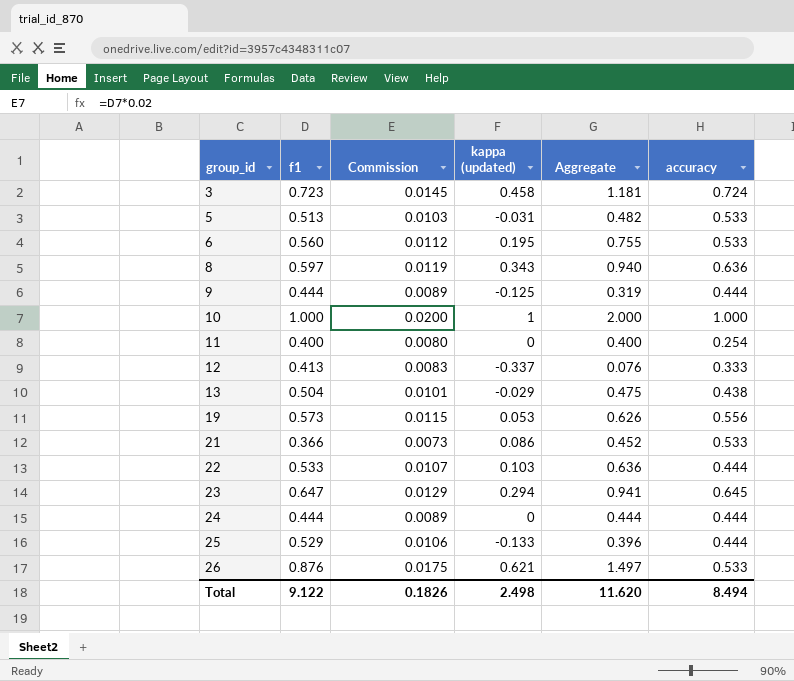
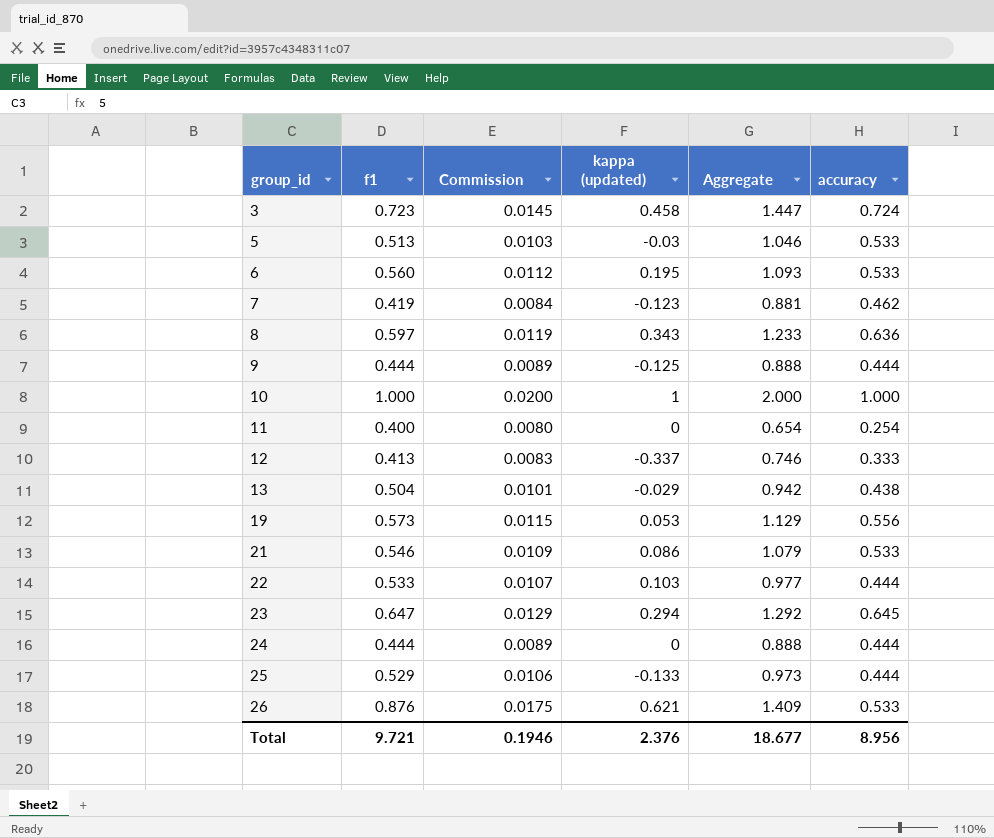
column Aggregate | formula: [f1] + [kappa (updated)] -> [f1] + [accuracy]
5 | kappa (updated): -0.031 -> -0.03
row 7: none -> 0.419 | 0.0084 | -0.123 | 0.881 | 0.462
21 | f1: 0.366 -> 0.546
21 | Commission: 0.0073 -> 0.0109
Total | f1: 9.122 -> 9.721
Total | Commission: 0.1826 -> 0.1946
Total | kappa (updated): 2.498 -> 2.376
Total | Aggregate: 11.620 -> 18.677
Total | accuracy: 8.494 -> 8.956

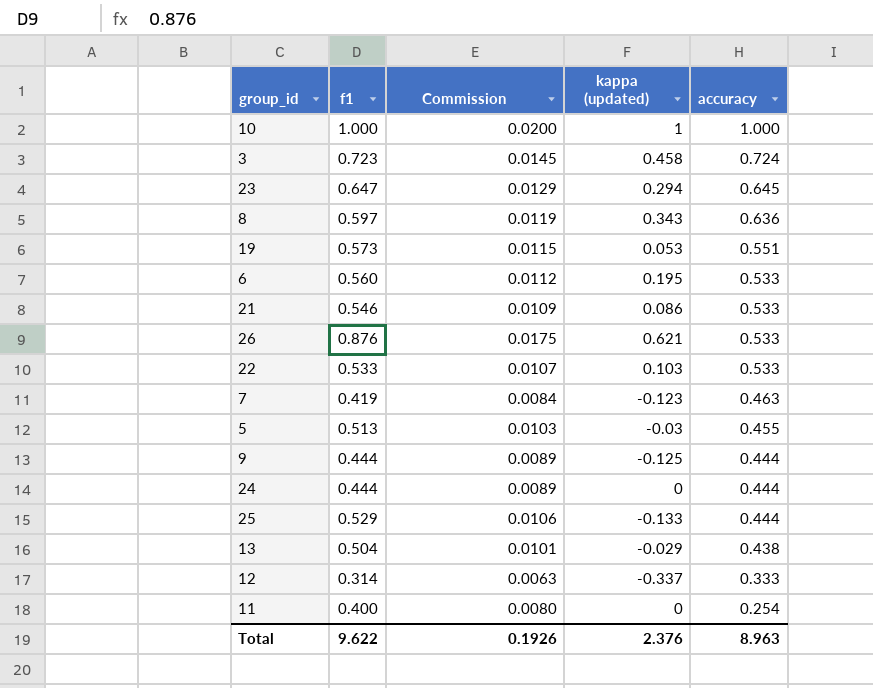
row order: group_id ascending -> accuracy descending
column Aggregate | formula: [f1] + [accuracy] -> none
19 | accuracy: 0.556 -> 0.551
22 | accuracy: 0.444 -> 0.533
7 | accuracy: 0.462 -> 0.463
5 | accuracy: 0.533 -> 0.455
12 | f1: 0.413 -> 0.314
12 | Commission: 0.0083 -> 0.0063
Total | f1: 9.721 -> 9.622
Total | Commission: 0.1946 -> 0.1926
Total | accuracy: 8.956 -> 8.963

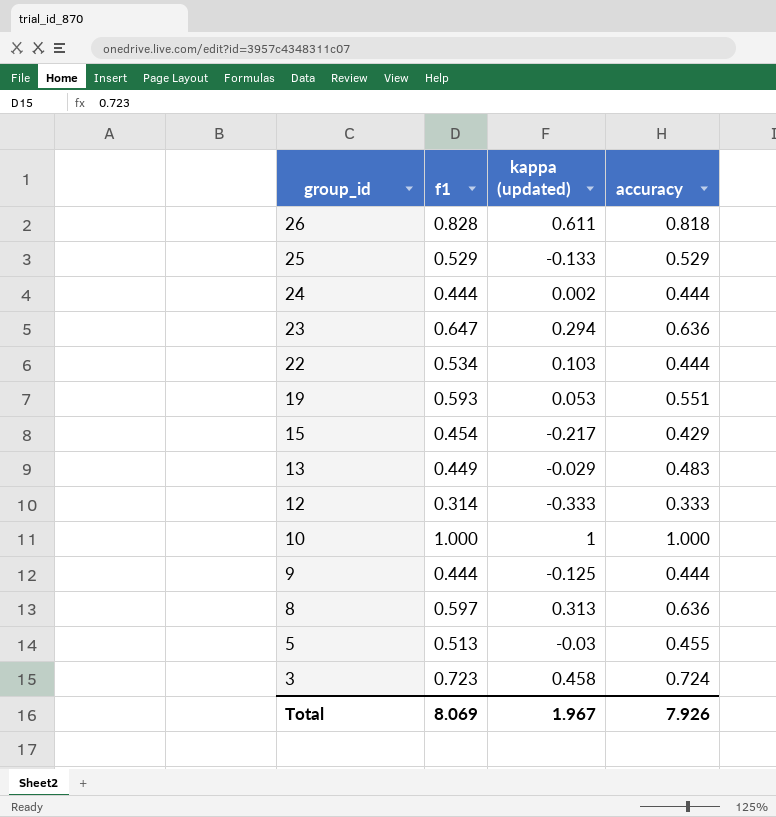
row order: accuracy descending -> group_id descending
column Commission | formula: [f1] * 0.02 -> none
row 6: 0.560 | 0.0112 | 0.195 | 0.533 -> none
row 21: 0.546 | 0.0109 | 0.086 | 0.533 -> none
row 7: 0.419 | 0.0084 | -0.123 | 0.463 -> none
row 11: 0.400 | 0.0080 | 0 | 0.254 -> none
26 | f1: 0.876 -> 0.828
26 | kappa (updated): 0.621 -> 0.611
26 | accuracy: 0.533 -> 0.818
25 | accuracy: 0.444 -> 0.529
24 | kappa (updated): 0 -> 0.002
23 | accuracy: 0.645 -> 0.636
22 | f1: 0.533 -> 0.534
22 | accuracy: 0.533 -> 0.444
19 | f1: 0.573 -> 0.593
row 15: none -> 0.454 | -0.217 | 0.429
13 | f1: 0.504 -> 0.449
13 | accuracy: 0.438 -> 0.483
12 | kappa (updated): -0.337 -> -0.333
8 | kappa (updated): 0.343 -> 0.313
Total | f1: 9.622 -> 8.069
Total | kappa (updated): 2.376 -> 1.967
Total | accuracy: 8.963 -> 7.926

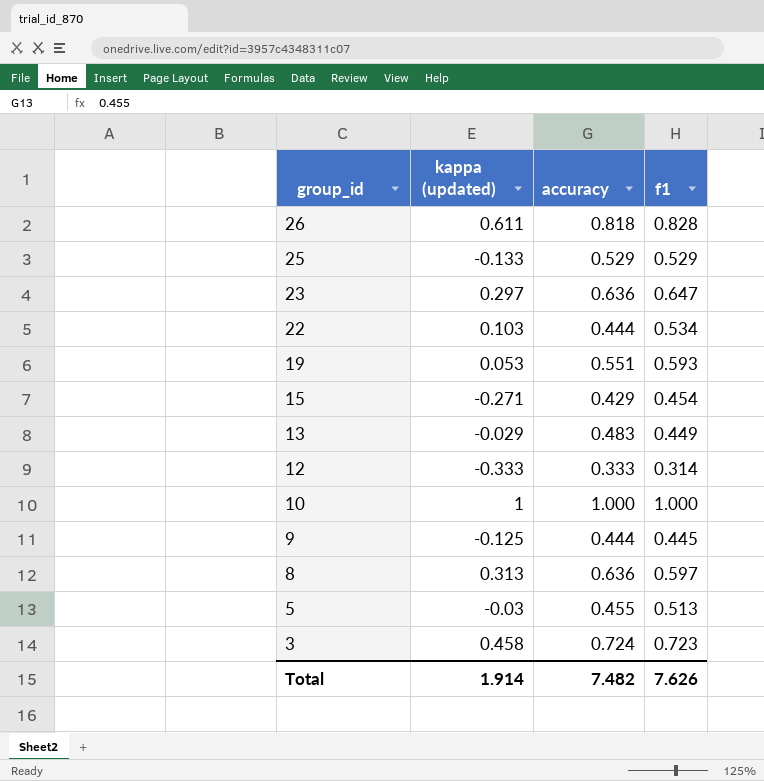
column f1 | position: 2 -> 4
row 24: 0.444 | 0.002 | 0.444 -> none
23 | kappa (updated): 0.294 -> 0.297
15 | kappa (updated): -0.217 -> -0.271
9 | f1: 0.444 -> 0.445
Total | kappa (updated): 1.967 -> 1.914
Total | accuracy: 7.926 -> 7.482
Total | f1: 8.069 -> 7.626

